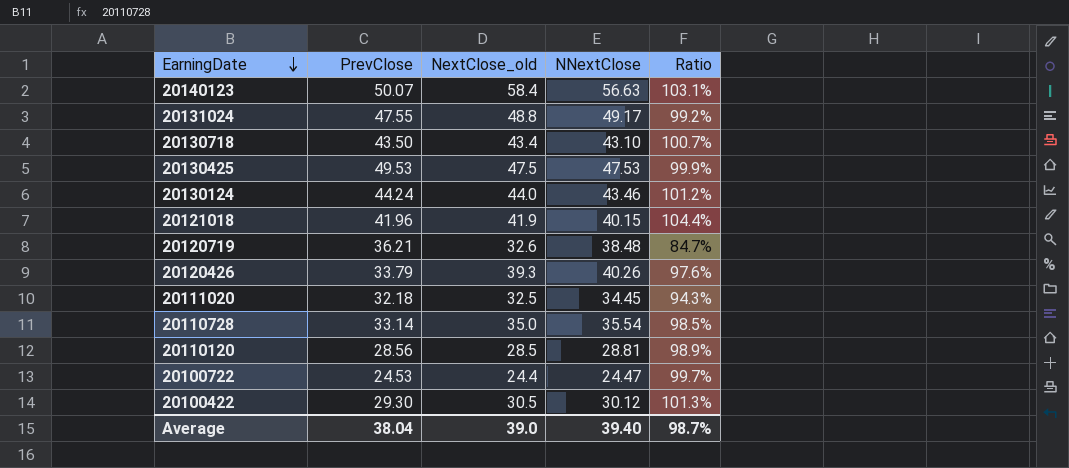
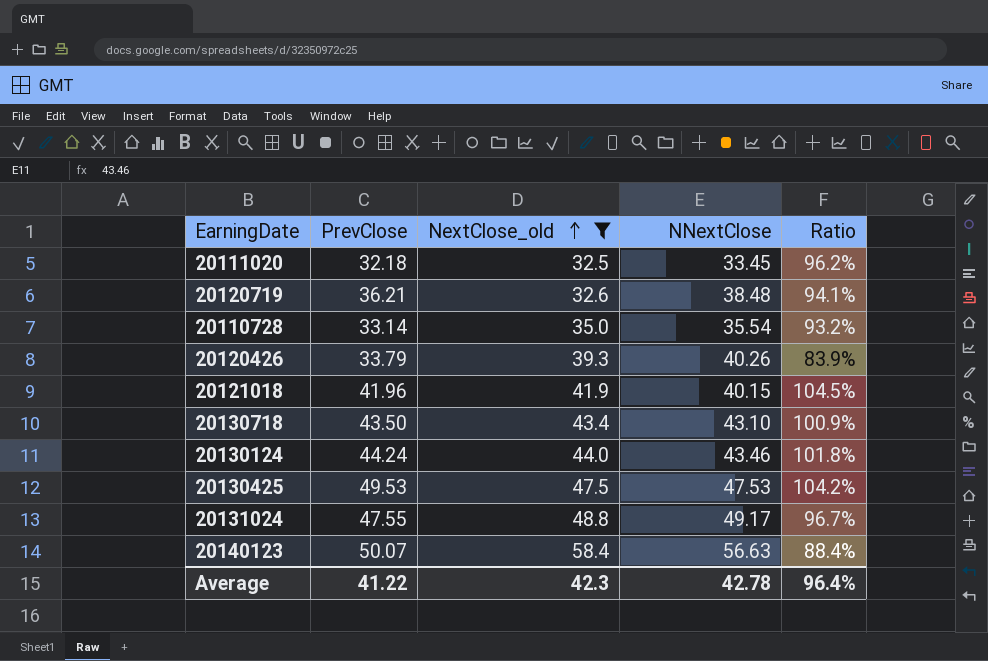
filter: none -> NextClose_old >= 32.5
row order: EarningDate descending -> NextClose_old ascending
column Ratio | formula: [NextClose_old] / [NNextClose] -> [PrevClose] / [NNextClose]
20111020 | NNextClose: 34.45 -> 33.45
Average | PrevClose: 38.04 -> 41.22
Average | NextClose_old: 39.0 -> 42.3
Average | NNextClose: 39.40 -> 42.78
Average | Ratio: 98.7% -> 96.4%

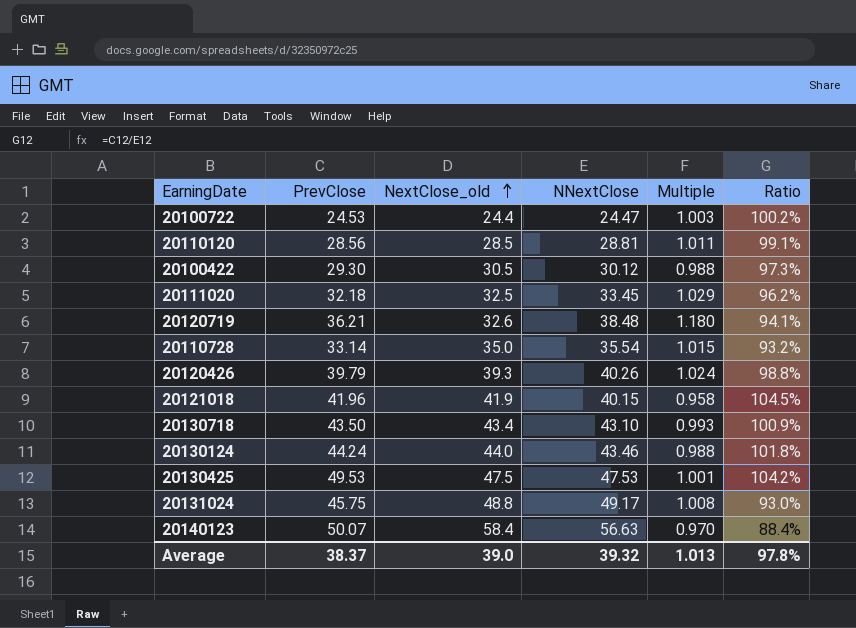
filter: NextClose_old >= 32.5 -> none
column Multiple | formula: none -> [NNextClose] / [NextClose_old]
20120426 | PrevClose: 33.79 -> 39.79
20120426 | Ratio: 83.9% -> 98.8%
20131024 | PrevClose: 47.55 -> 45.75
20131024 | Ratio: 96.7% -> 93.0%
Average | PrevClose: 41.22 -> 38.37
Average | NextClose_old: 42.3 -> 39.0
Average | NNextClose: 42.78 -> 39.32
Average | Ratio: 96.4% -> 97.8%

